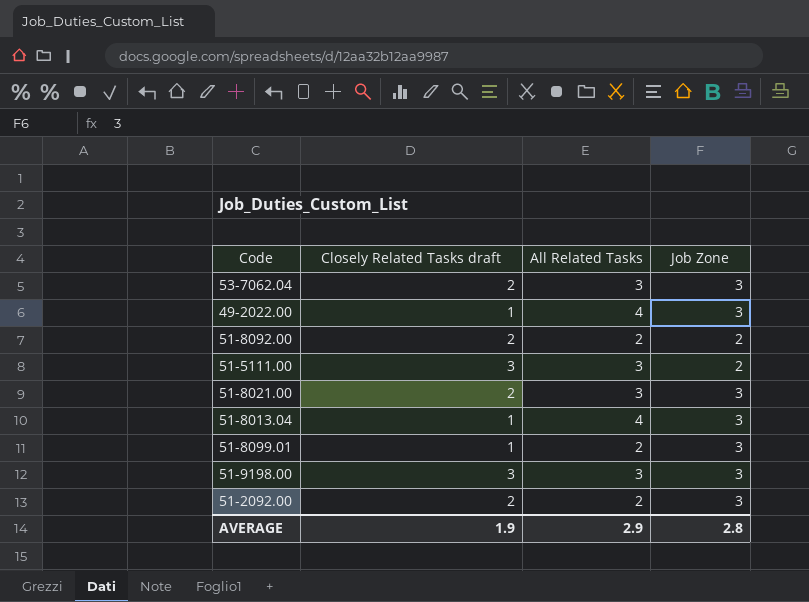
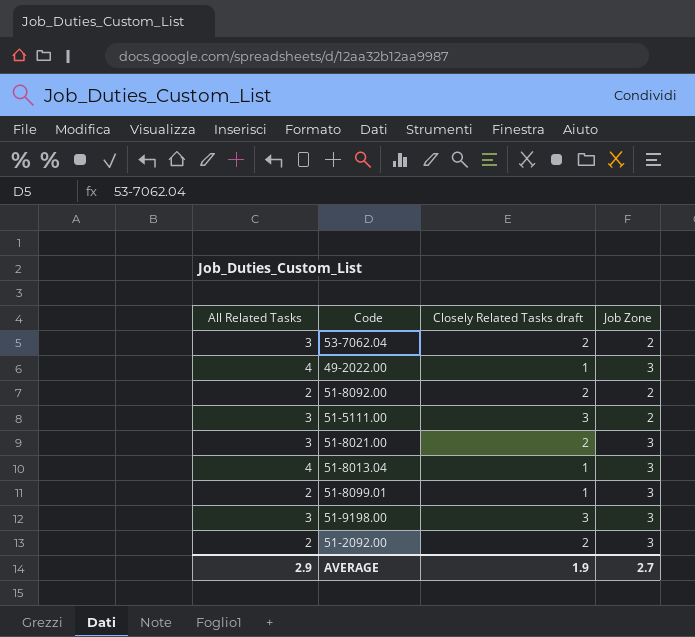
column All Related Tasks | position: 3 -> 1
53-7062.04 | Job Zone: 3 -> 2
AVERAGE | Job Zone: 2.8 -> 2.7

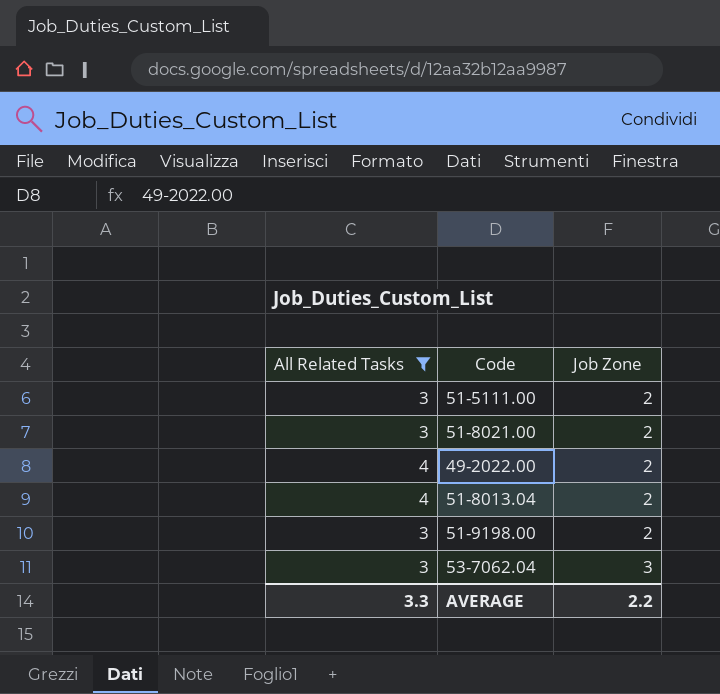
filter: none -> All Related Tasks != 2
row order: none -> Job Zone ascending
column Closely Related Tasks draft | position: 3 -> none
51-8021.00 | Job Zone: 3 -> 2
49-2022.00 | Job Zone: 3 -> 2
51-8013.04 | Job Zone: 3 -> 2
51-9198.00 | Job Zone: 3 -> 2
53-7062.04 | Job Zone: 2 -> 3
AVERAGE | All Related Tasks: 2.9 -> 3.3
AVERAGE | Job Zone: 2.7 -> 2.2

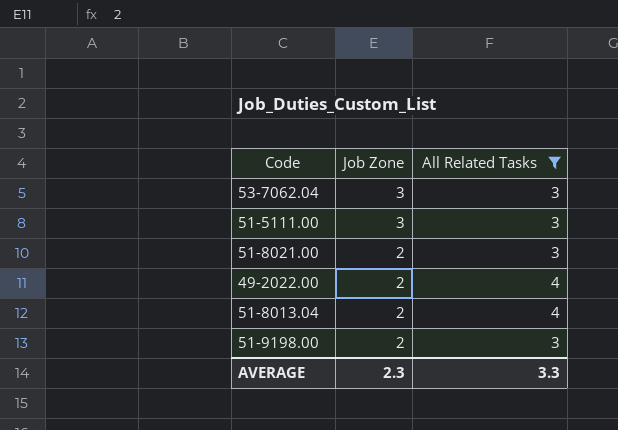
row order: Job Zone ascending -> Job Zone descending
column All Related Tasks | position: 1 -> 3
51-5111.00 | Job Zone: 2 -> 3
AVERAGE | Job Zone: 2.2 -> 2.3

